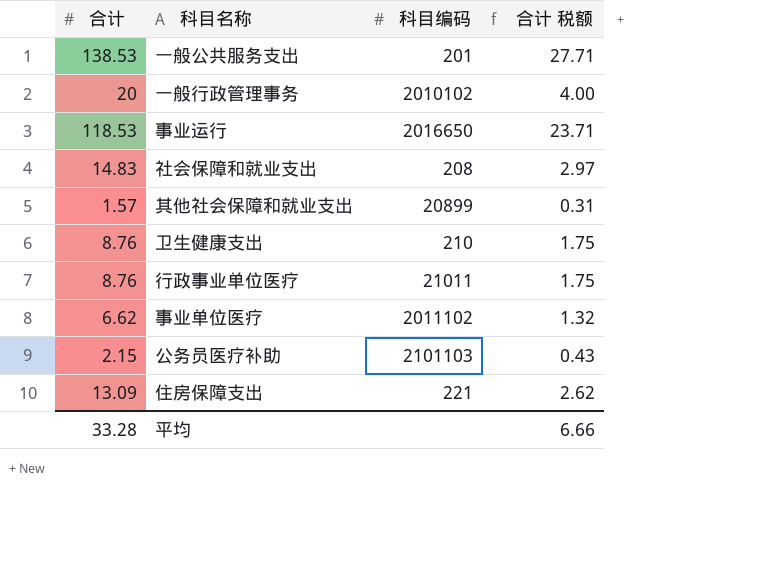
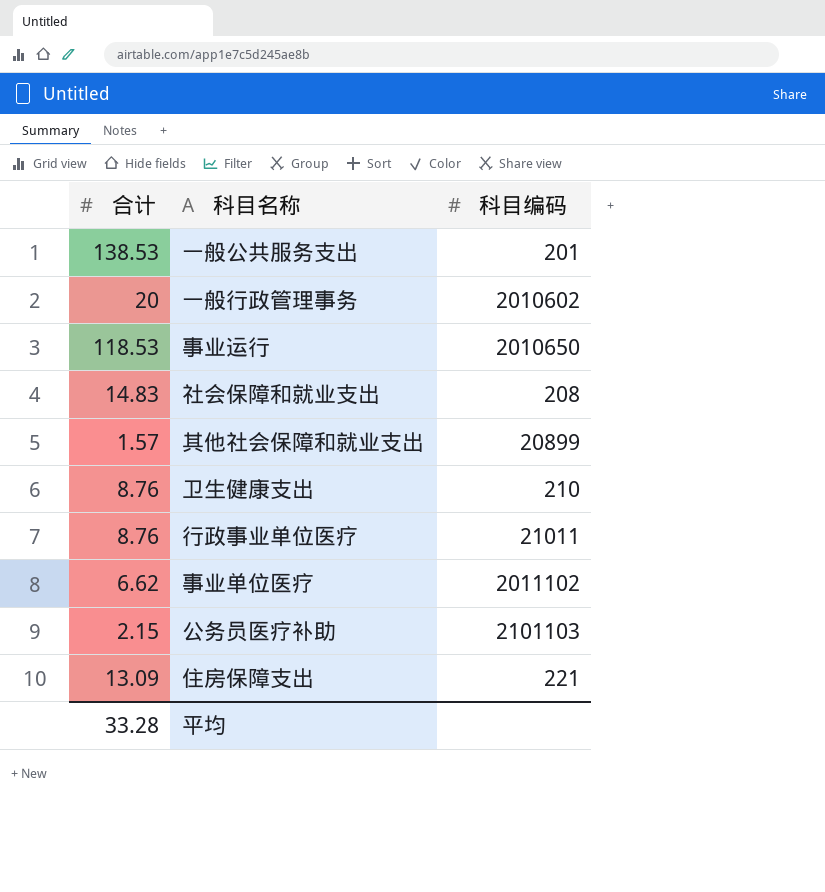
column 合计 税额 | formula: [合计] * 0.2 -> none
一般行政管理事务 | 科目编码: 2010102 -> 2010602
事业运行 | 科目编码: 2016650 -> 2010650

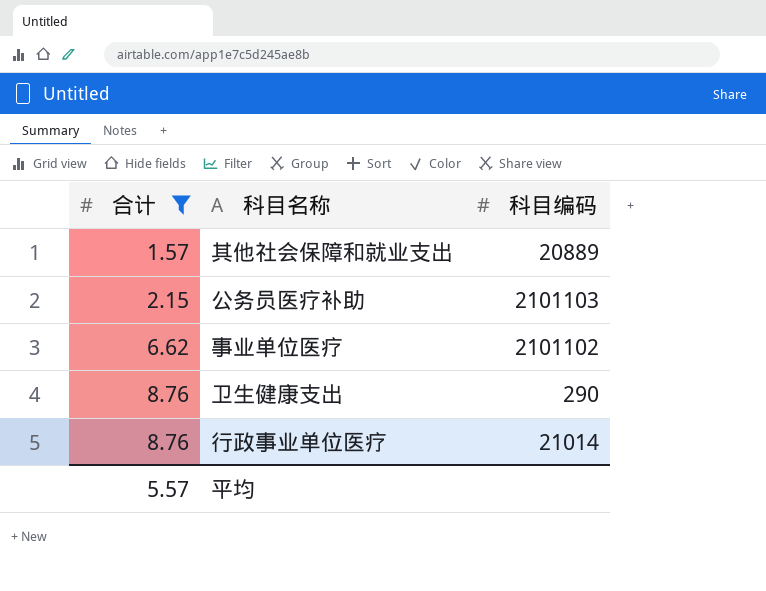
filter: none -> 合计 <= 8.76
row order: none -> 合计 ascending
其他社会保障和就业支出 | 科目编码: 20899 -> 20889
事业单位医疗 | 科目编码: 2011102 -> 2101102
卫生健康支出 | 科目编码: 210 -> 290
行政事业单位医疗 | 科目编码: 21011 -> 21014
平均 | 合计: 33.28 -> 5.57

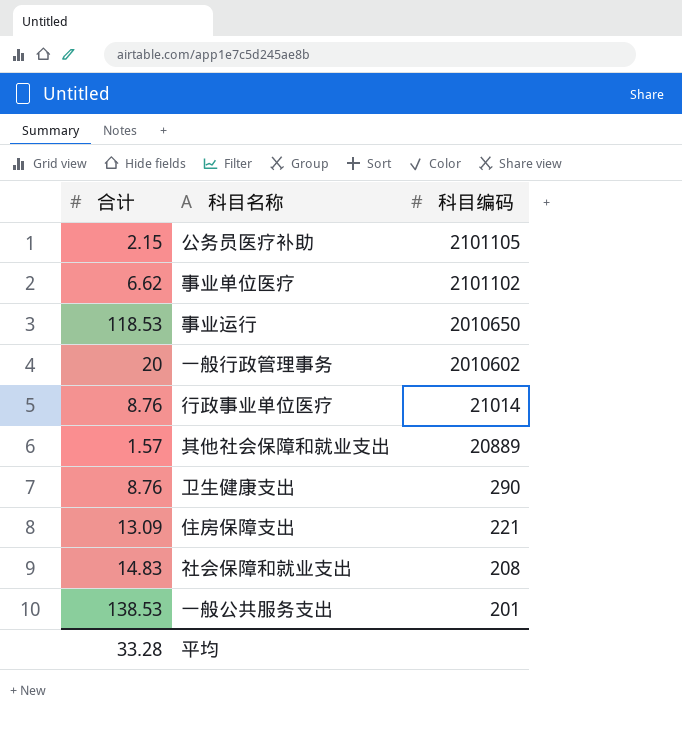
filter: 合计 <= 8.76 -> none
row order: 合计 ascending -> 科目编码 descending
公务员医疗补助 | 科目编码: 2101103 -> 2101105
平均 | 合计: 5.57 -> 33.28

